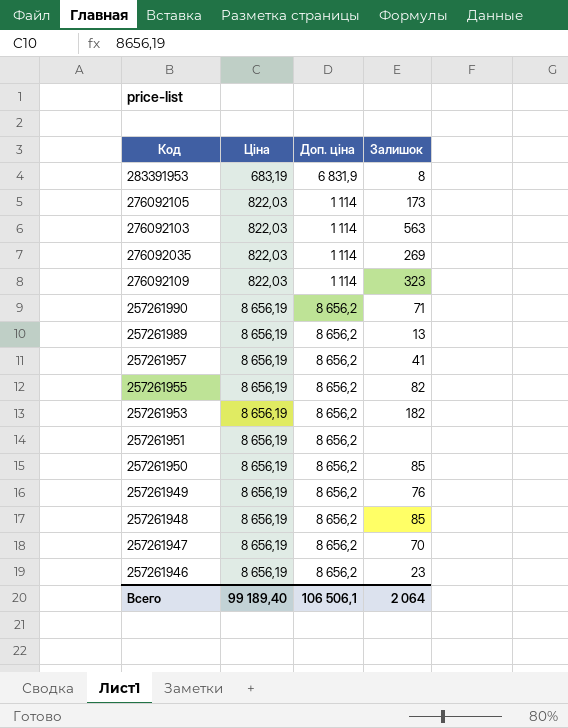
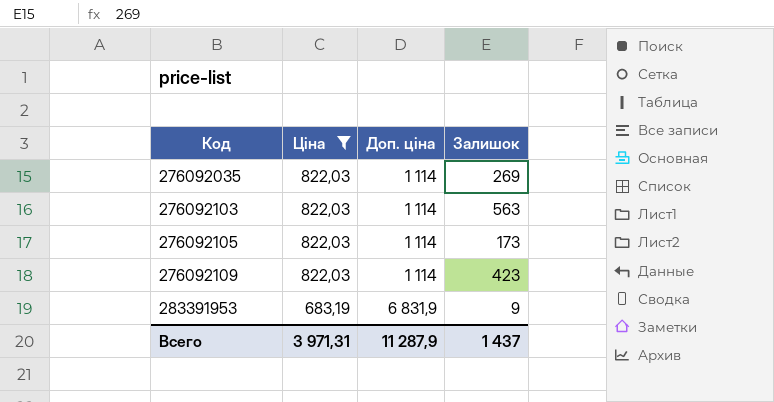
filter: none -> Ціна != 8 656,19
row order: Ціна ascending -> Код ascending
276092109 | Залишок: 323 -> 423
283391953 | Залишок: 8 -> 9
Всего | Ціна: 99 189,40 -> 3 971,31
Всего | Доп. ціна: 106 506,1 -> 11 287,9
Всего | Залишок: 2 064 -> 1 437

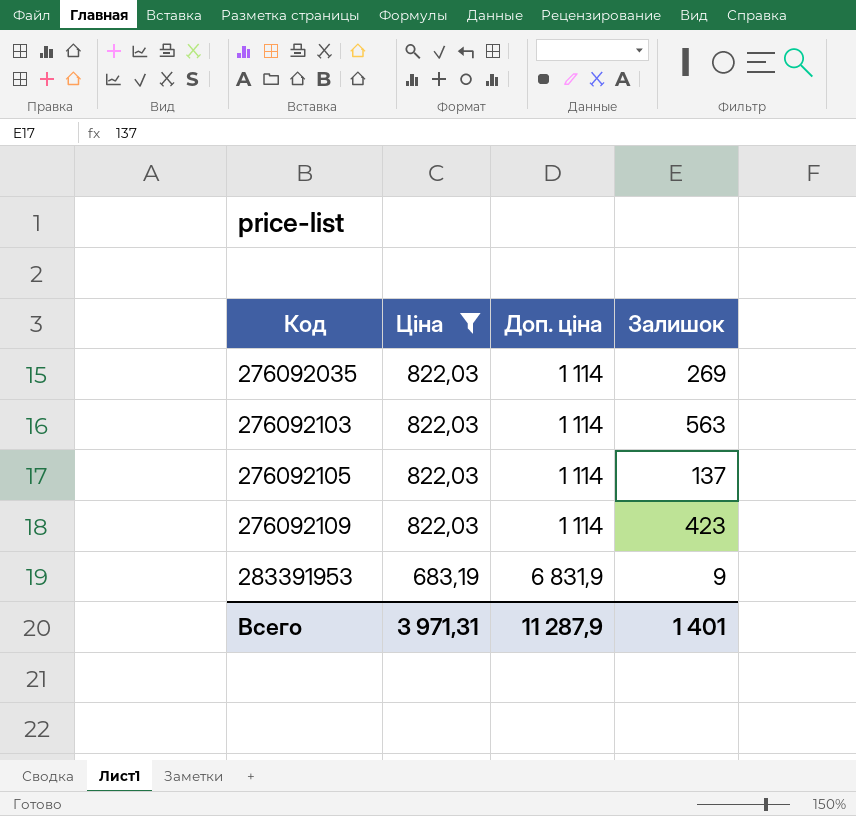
276092105 | Залишок: 173 -> 137
Всего | Залишок: 1 437 -> 1 401

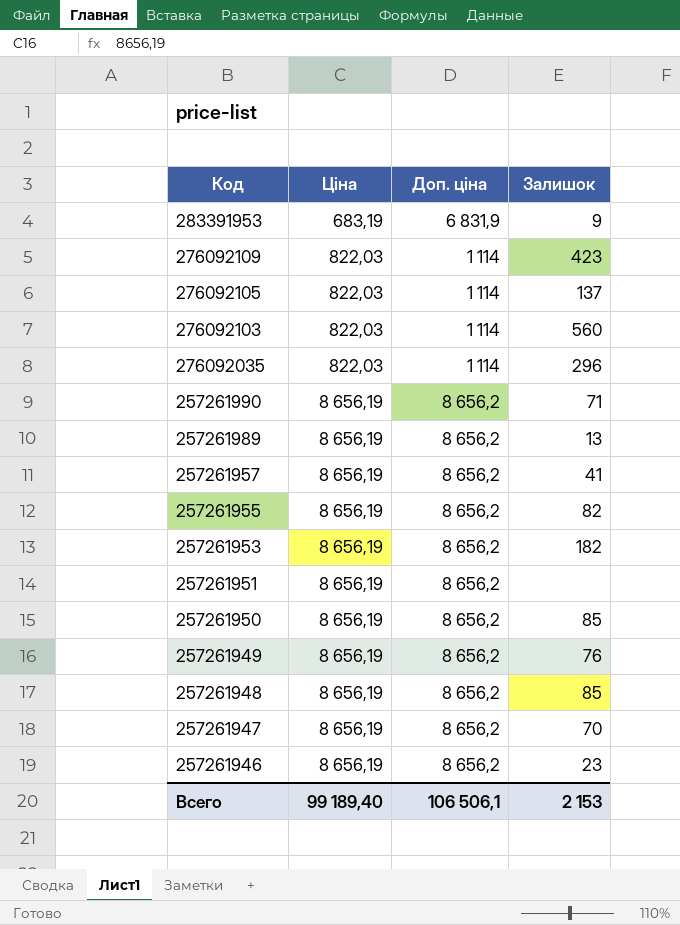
filter: Ціна != 8 656,19 -> none
row order: Код ascending -> Код descending
276092103 | Залишок: 563 -> 560
276092035 | Залишок: 269 -> 296
Всего | Ціна: 3 971,31 -> 99 189,40
Всего | Доп. ціна: 11 287,9 -> 106 506,1
Всего | Залишок: 1 401 -> 2 153

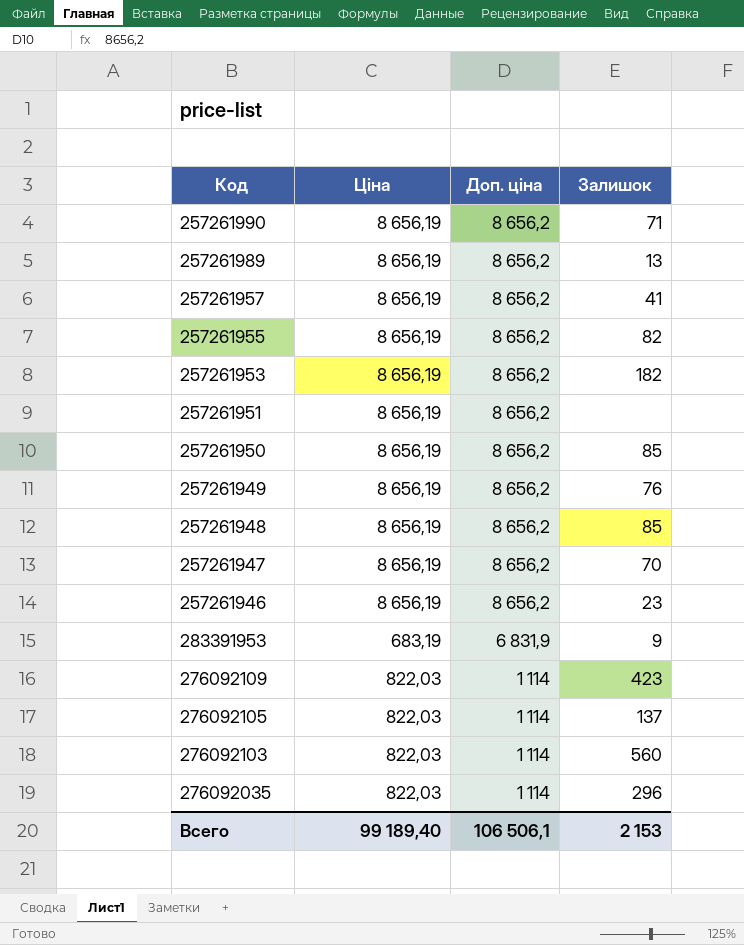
row order: Код descending -> Доп. ціна descending

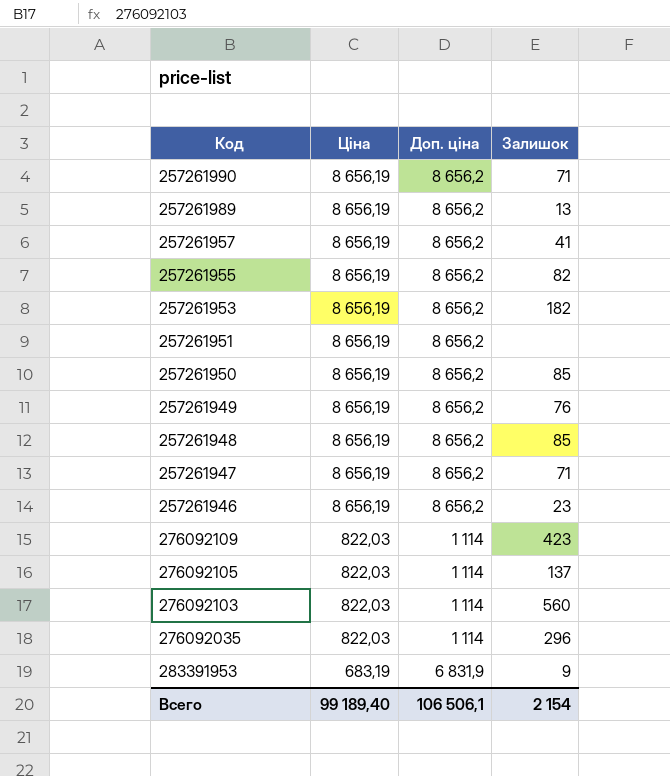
row order: Доп. ціна descending -> Ціна descending
257261947 | Залишок: 70 -> 71
Всего | Залишок: 2 153 -> 2 154

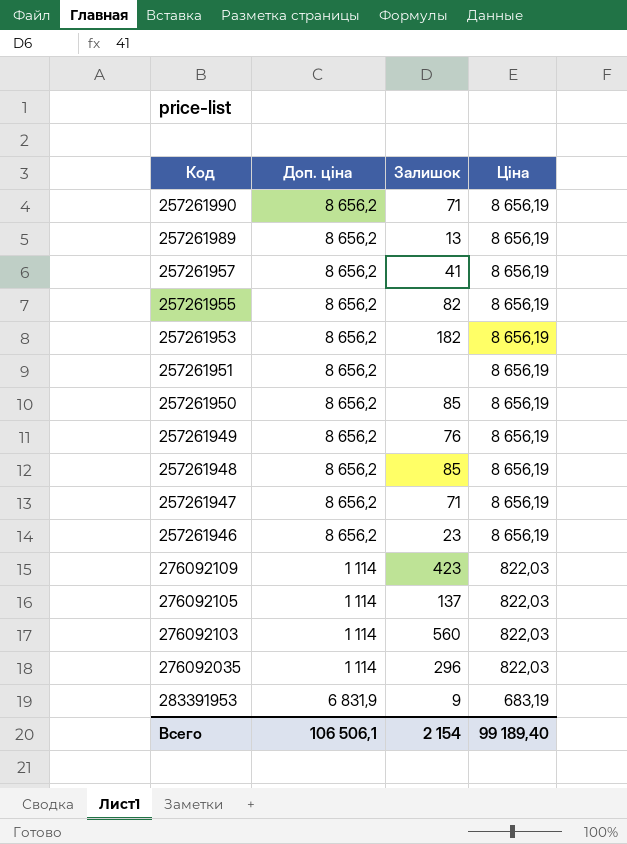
column Ціна | position: 2 -> 4

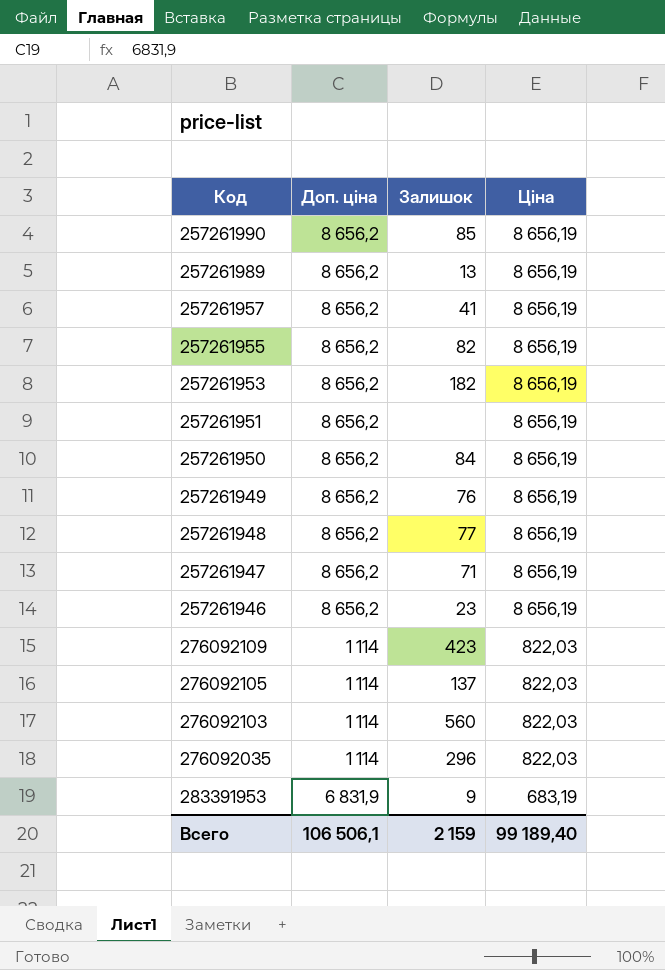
257261990 | Залишок: 71 -> 85
257261950 | Залишок: 85 -> 84
257261948 | Залишок: 85 -> 77
Всего | Залишок: 2 154 -> 2 159

